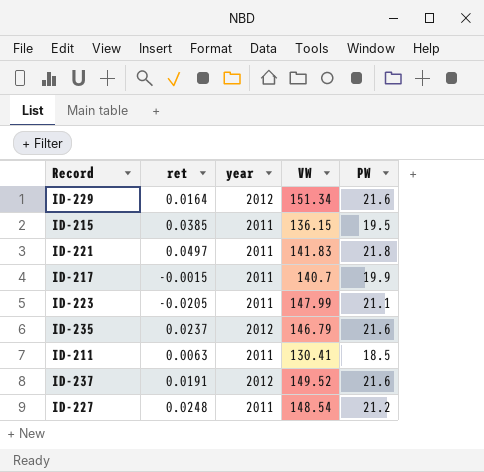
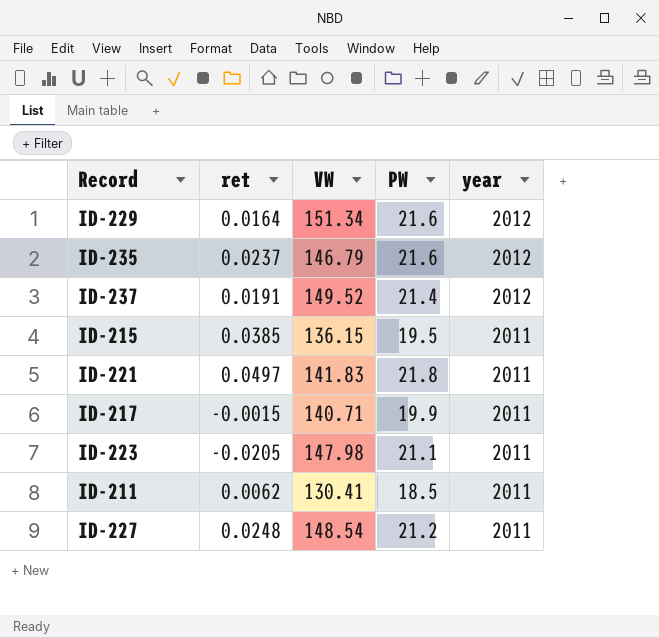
row order: none -> year descending
column year | position: 3 -> 5
ID-237 | PW: 21.6 -> 21.4
ID-217 | VW: 140.7 -> 140.71
ID-223 | VW: 147.99 -> 147.98
ID-211 | ret: 0.0063 -> 0.0062

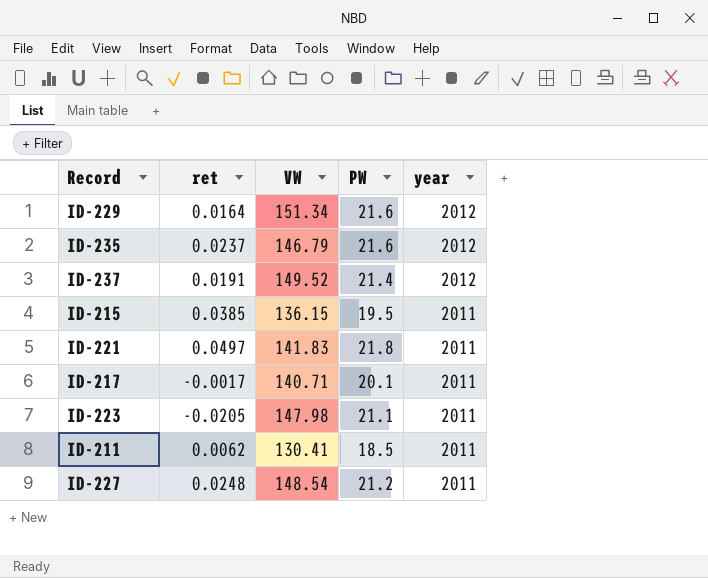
ID-217 | ret: -0.0015 -> -0.0017
ID-217 | PW: 19.9 -> 20.1

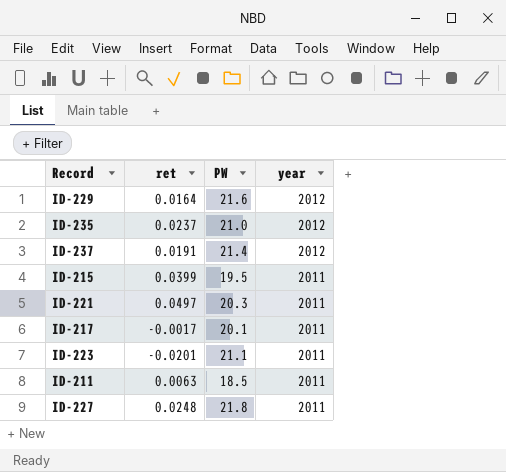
column VW | position: 3 -> none
ID-235 | PW: 21.6 -> 21.0
ID-215 | ret: 0.0385 -> 0.0399
ID-221 | PW: 21.8 -> 20.3
ID-223 | ret: -0.0205 -> -0.0201
ID-211 | ret: 0.0062 -> 0.0063
ID-227 | PW: 21.2 -> 21.8

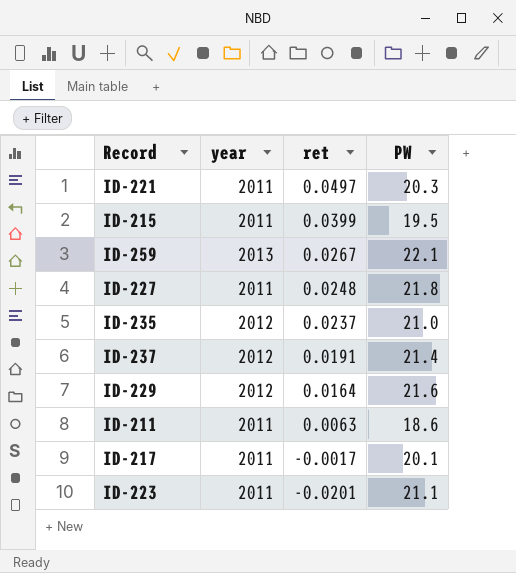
row order: year descending -> ret descending
column year | position: 4 -> 2
row ID-259: none -> 2013 | 0.0267 | 22.1
ID-211 | PW: 18.5 -> 18.6

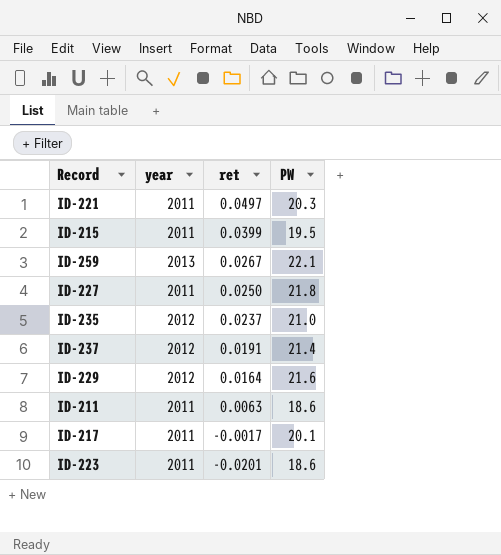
ID-227 | ret: 0.0248 -> 0.0250
ID-223 | PW: 21.1 -> 18.6

